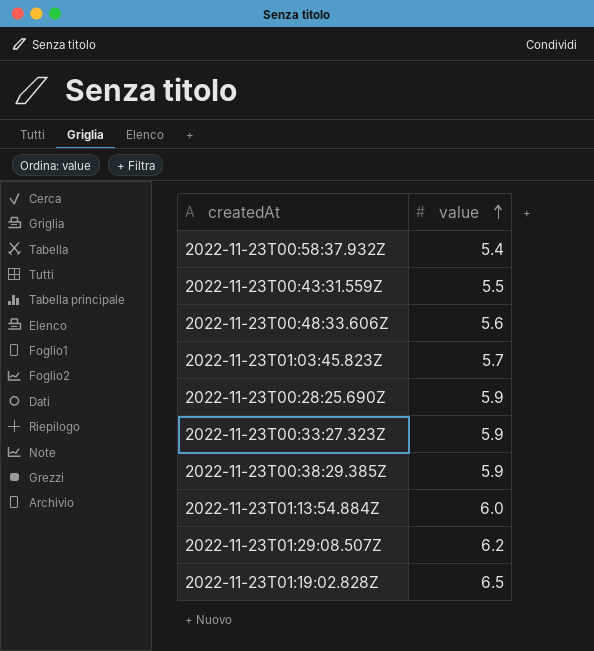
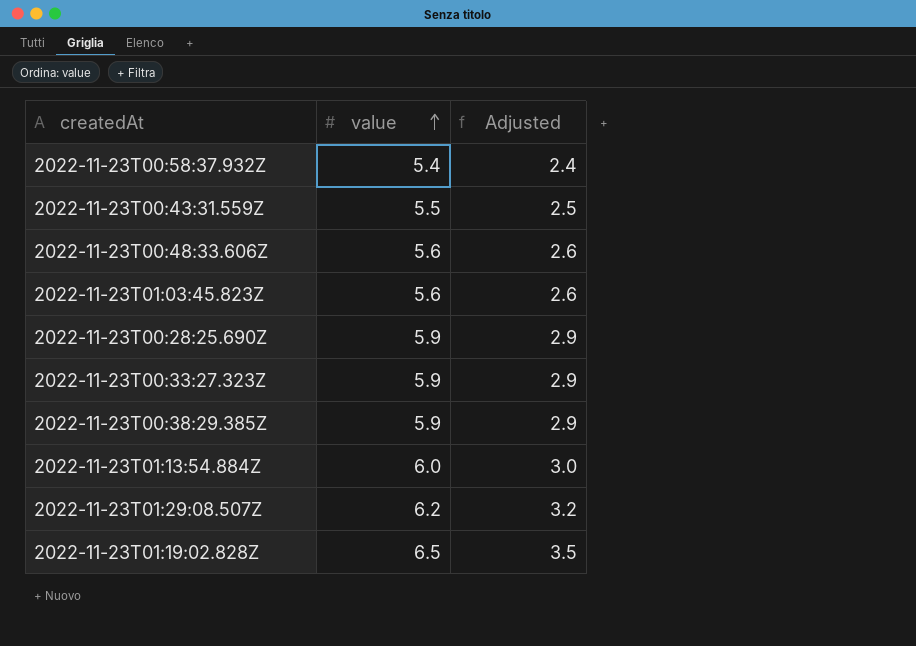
column Adjusted | formula: none -> [value] - 3
2022-11-23T01:03:45.823Z | value: 5.7 -> 5.6

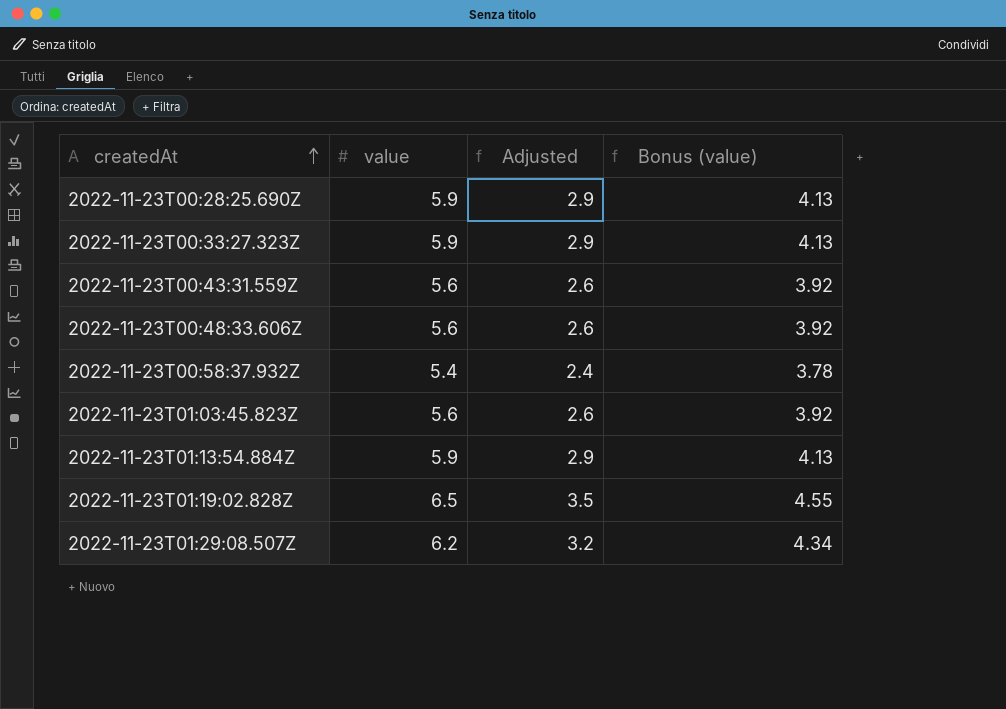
row order: value ascending -> createdAt ascending
column Bonus (value) | formula: none -> [value] * 0.7
row 2022-11-23T00:38:29.385Z: 5.9 | 2.9 -> none
2022-11-23T00:43:31.559Z | value: 5.5 -> 5.6
2022-11-23T00:43:31.559Z | Adjusted: 2.5 -> 2.6
2022-11-23T01:13:54.884Z | value: 6.0 -> 5.9
2022-11-23T01:13:54.884Z | Adjusted: 3.0 -> 2.9

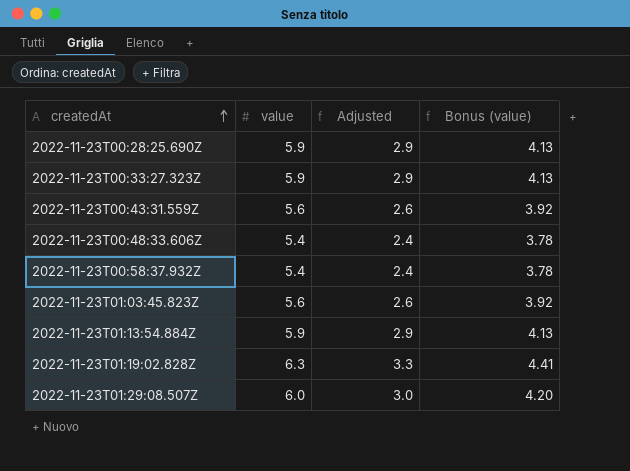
2022-11-23T00:48:33.606Z | value: 5.6 -> 5.4
2022-11-23T00:48:33.606Z | Adjusted: 2.6 -> 2.4
2022-11-23T00:48:33.606Z | Bonus (value): 3.92 -> 3.78
2022-11-23T01:19:02.828Z | value: 6.5 -> 6.3
2022-11-23T01:19:02.828Z | Adjusted: 3.5 -> 3.3
2022-11-23T01:19:02.828Z | Bonus (value): 4.55 -> 4.41
2022-11-23T01:29:08.507Z | value: 6.2 -> 6.0
2022-11-23T01:29:08.507Z | Adjusted: 3.2 -> 3.0
2022-11-23T01:29:08.507Z | Bonus (value): 4.34 -> 4.20

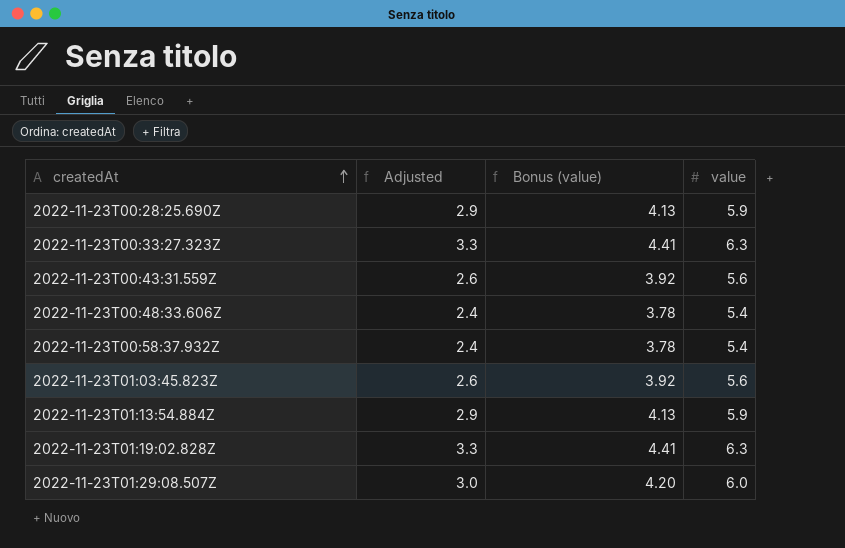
column value | position: 2 -> 4
2022-11-23T00:33:27.323Z | Adjusted: 2.9 -> 3.3
2022-11-23T00:33:27.323Z | Bonus (value): 4.13 -> 4.41
2022-11-23T00:33:27.323Z | value: 5.9 -> 6.3

